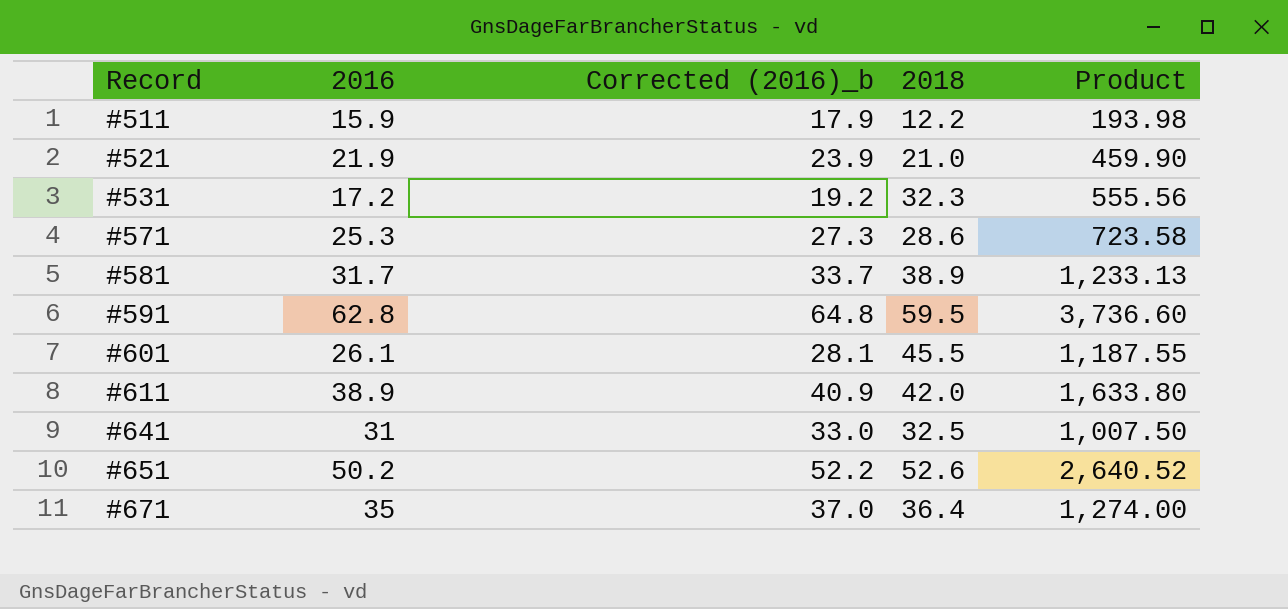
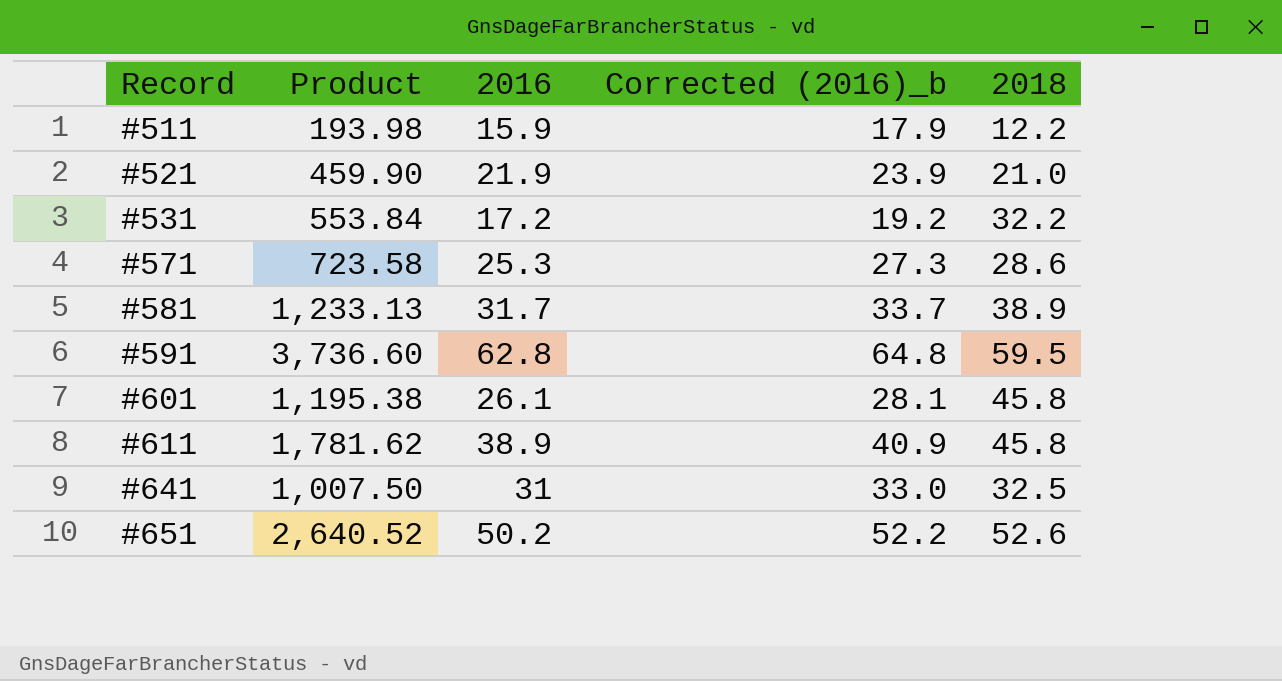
column Product | position: 5 -> 2
row #671: 35 | 37.0 | 36.4 | 1,274.00 -> none
#531 | Product: 555.56 -> 553.84
#531 | 2018: 32.3 -> 32.2
#601 | Product: 1,187.55 -> 1,195.38
#601 | 2018: 45.5 -> 45.8
#611 | Product: 1,633.80 -> 1,781.62
#611 | 2018: 42.0 -> 45.8

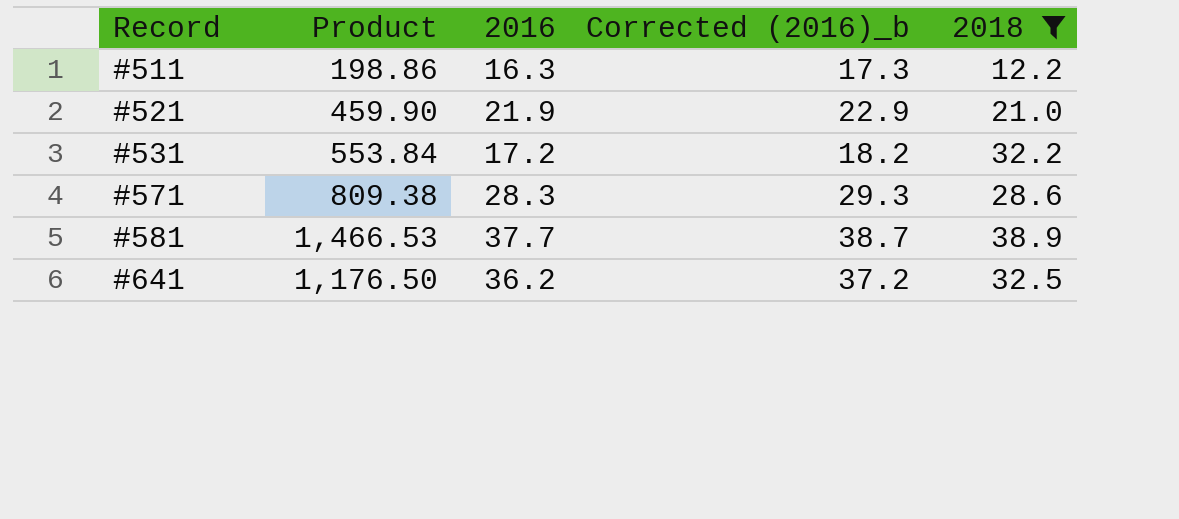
filter: none -> 2018 <= 38.9
column Corrected (2016)_b | formula: [2016] + 2 -> [2016] + 1
#511 | Product: 193.98 -> 198.86
#511 | 2016: 15.9 -> 16.3
#571 | Product: 723.58 -> 809.38
#571 | 2016: 25.3 -> 28.3
#581 | Product: 1,233.13 -> 1,466.53
#581 | 2016: 31.7 -> 37.7
#641 | Product: 1,007.50 -> 1,176.50
#641 | 2016: 31 -> 36.2

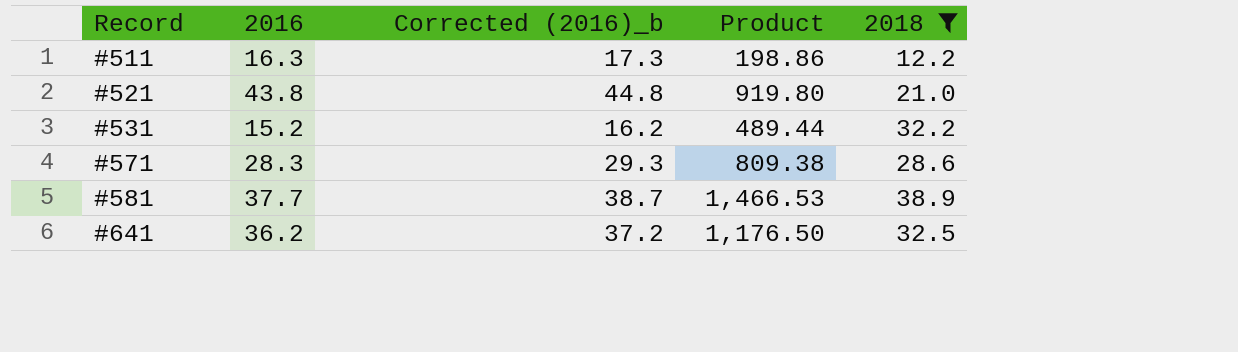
column Product | position: 2 -> 4
#521 | 2016: 21.9 -> 43.8
#521 | Corrected (2016)_b: 22.9 -> 44.8
#521 | Product: 459.90 -> 919.80
#531 | 2016: 17.2 -> 15.2
#531 | Corrected (2016)_b: 18.2 -> 16.2
#531 | Product: 553.84 -> 489.44

